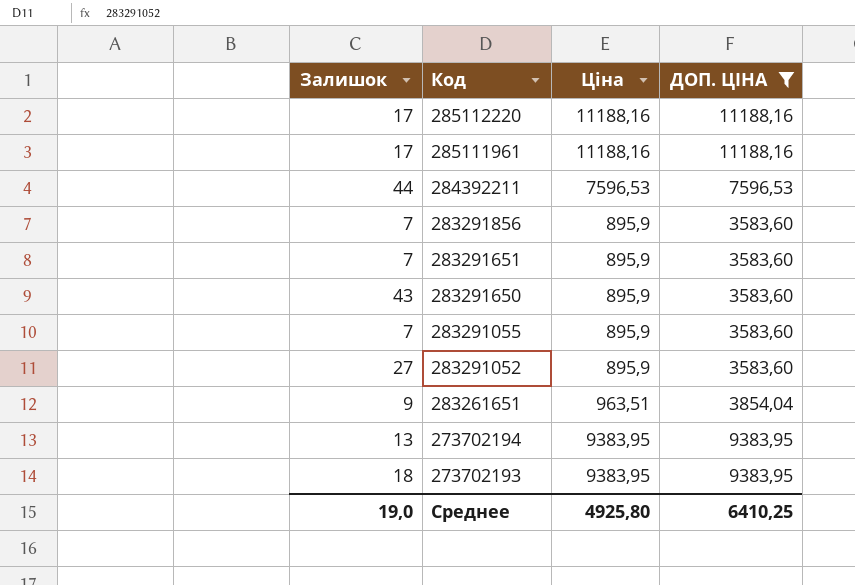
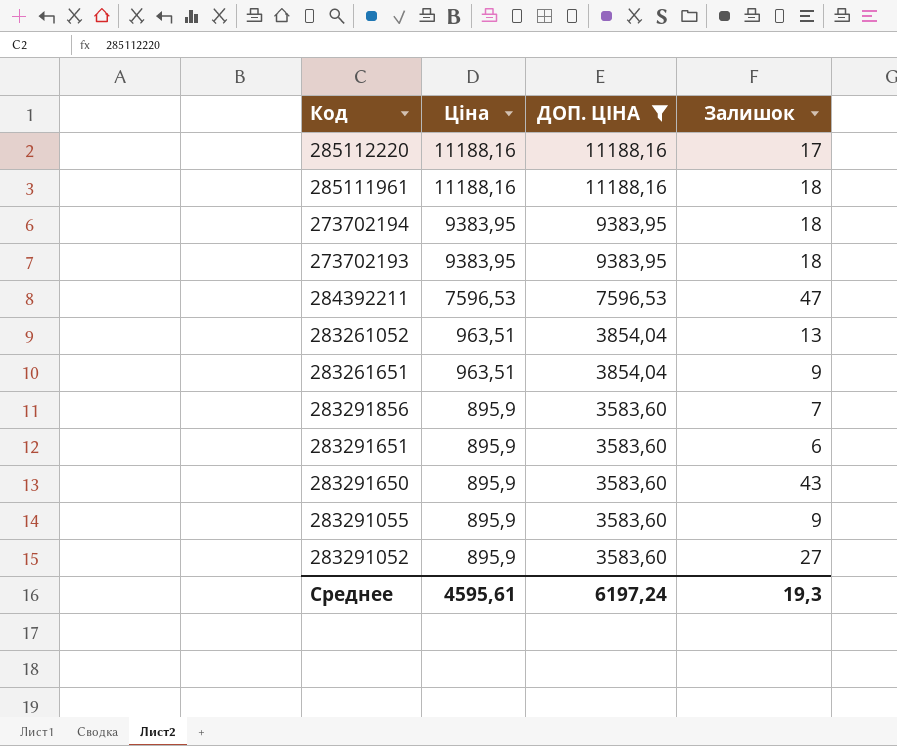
row order: Код descending -> Ціна descending
column Залишок | position: 1 -> 4
285111961 | Залишок: 17 -> 18
273702194 | Залишок: 13 -> 18
284392211 | Залишок: 44 -> 47
row 283261052: none -> 963,51 | 3854,04 | 13
283291651 | Залишок: 7 -> 6
283291055 | Залишок: 7 -> 9
Среднее | Ціна: 4925,80 -> 4595,61
Среднее | ДОП. ЦІНА: 6410,25 -> 6197,24
Среднее | Залишок: 19,0 -> 19,3

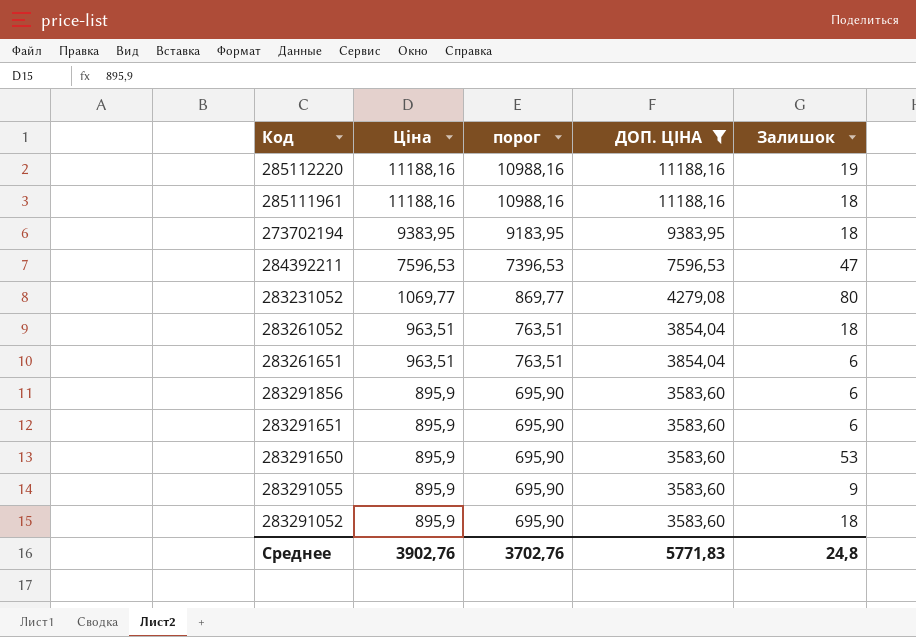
column порог | formula: none -> [Ціна] - 200
row 273702193: 9383,95 | 9383,95 | 18 -> none
285112220 | Залишок: 17 -> 19
row 283231052: none -> 1069,77 | 869,77 | 4279,08 | 80
283261052 | Залишок: 13 -> 18
283261651 | Залишок: 9 -> 6
283291856 | Залишок: 7 -> 6
283291650 | Залишок: 43 -> 53
283291052 | Залишок: 27 -> 18
Среднее | Ціна: 4595,61 -> 3902,76
Среднее | ДОП. ЦІНА: 6197,24 -> 5771,83
Среднее | Залишок: 19,3 -> 24,8

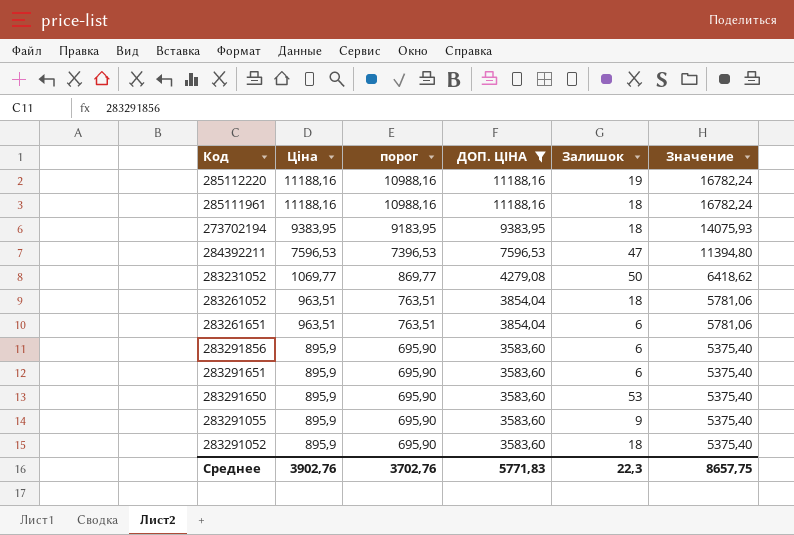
column Значение | formula: none -> [ДОП. ЦІНА] * 1,5
283231052 | Залишок: 80 -> 50
Среднее | Залишок: 24,8 -> 22,3

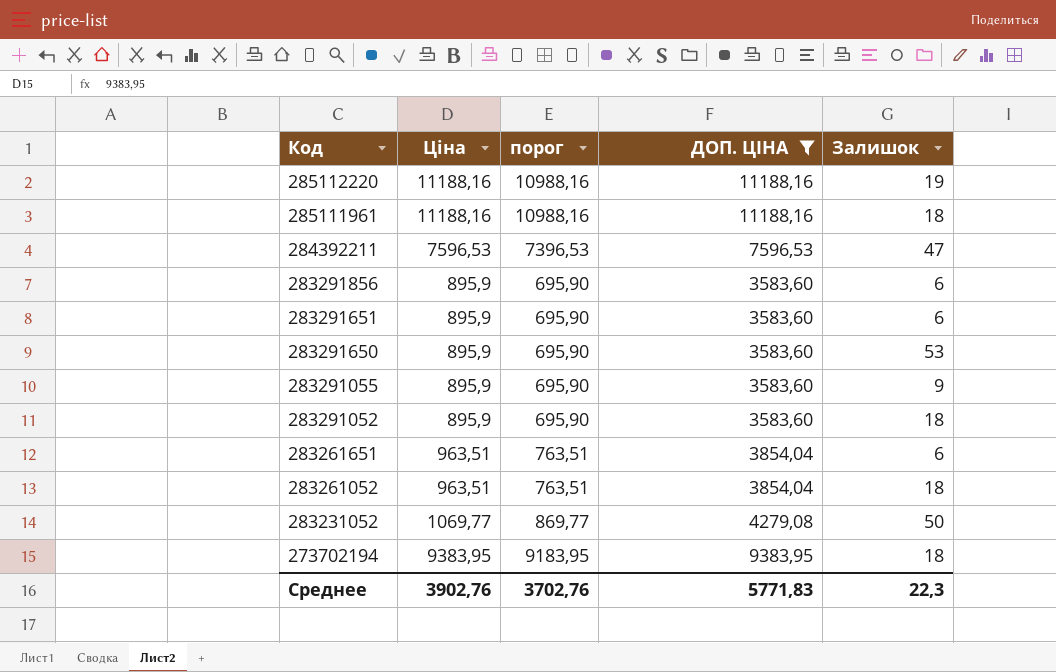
row order: Ціна descending -> Код descending
column Значение | formula: [ДОП. ЦІНА] * 1,5 -> none

